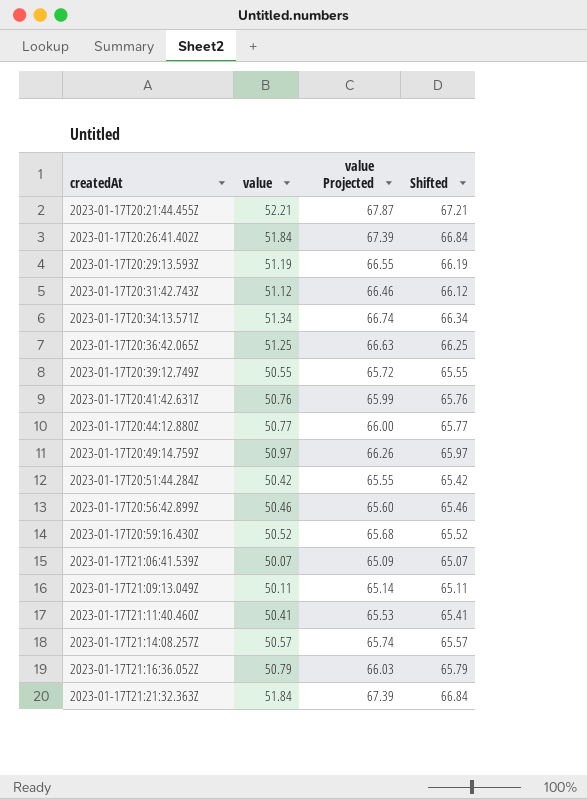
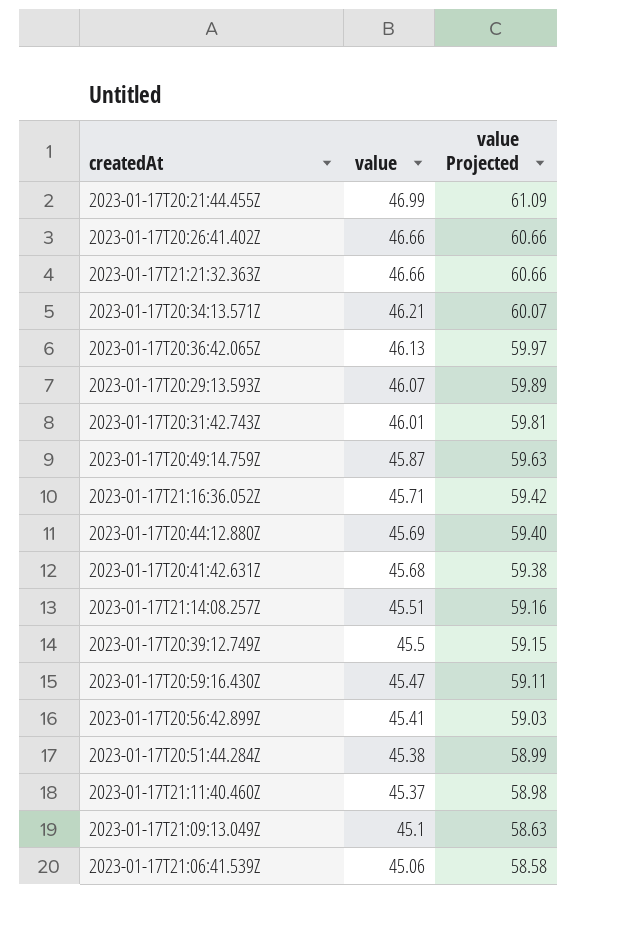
row order: createdAt ascending -> value descending
column Shifted | formula: [value] + 15 -> none
2023-01-17T20:21:44.455Z | value: 52.21 -> 46.99
2023-01-17T20:21:44.455Z | value Projected: 67.87 -> 61.09
2023-01-17T20:26:41.402Z | value: 51.84 -> 46.66
2023-01-17T20:26:41.402Z | value Projected: 67.39 -> 60.66
2023-01-17T21:21:32.363Z | value: 51.84 -> 46.66
2023-01-17T21:21:32.363Z | value Projected: 67.39 -> 60.66
2023-01-17T20:34:13.571Z | value: 51.34 -> 46.21
2023-01-17T20:34:13.571Z | value Projected: 66.74 -> 60.07
2023-01-17T20:36:42.065Z | value: 51.25 -> 46.13
2023-01-17T20:36:42.065Z | value Projected: 66.63 -> 59.97
2023-01-17T20:29:13.593Z | value: 51.19 -> 46.07
2023-01-17T20:29:13.593Z | value Projected: 66.55 -> 59.89
2023-01-17T20:31:42.743Z | value: 51.12 -> 46.01
2023-01-17T20:31:42.743Z | value Projected: 66.46 -> 59.81
2023-01-17T20:49:14.759Z | value: 50.97 -> 45.87
2023-01-17T20:49:14.759Z | value Projected: 66.26 -> 59.63
2023-01-17T21:16:36.052Z | value: 50.79 -> 45.71
2023-01-17T21:16:36.052Z | value Projected: 66.03 -> 59.42
2023-01-17T20:44:12.880Z | value: 50.77 -> 45.69
2023-01-17T20:44:12.880Z | value Projected: 66.00 -> 59.40
2023-01-17T20:41:42.631Z | value: 50.76 -> 45.68
2023-01-17T20:41:42.631Z | value Projected: 65.99 -> 59.38
2023-01-17T21:14:08.257Z | value: 50.57 -> 45.51
2023-01-17T21:14:08.257Z | value Projected: 65.74 -> 59.16
2023-01-17T20:39:12.749Z | value: 50.55 -> 45.5
2023-01-17T20:39:12.749Z | value Projected: 65.72 -> 59.15
2023-01-17T20:59:16.430Z | value: 50.52 -> 45.47
2023-01-17T20:59:16.430Z | value Projected: 65.68 -> 59.11
2023-01-17T20:56:42.899Z | value: 50.46 -> 45.41
2023-01-17T20:56:42.899Z | value Projected: 65.60 -> 59.03
2023-01-17T20:51:44.284Z | value: 50.42 -> 45.38
2023-01-17T20:51:44.284Z | value Projected: 65.55 -> 58.99
2023-01-17T21:11:40.460Z | value: 50.41 -> 45.37
2023-01-17T21:11:40.460Z | value Projected: 65.53 -> 58.98
2023-01-17T21:09:13.049Z | value: 50.11 -> 45.1
2023-01-17T21:09:13.049Z | value Projected: 65.14 -> 58.63
2023-01-17T21:06:41.539Z | value: 50.07 -> 45.06
2023-01-17T21:06:41.539Z | value Projected: 65.09 -> 58.58

